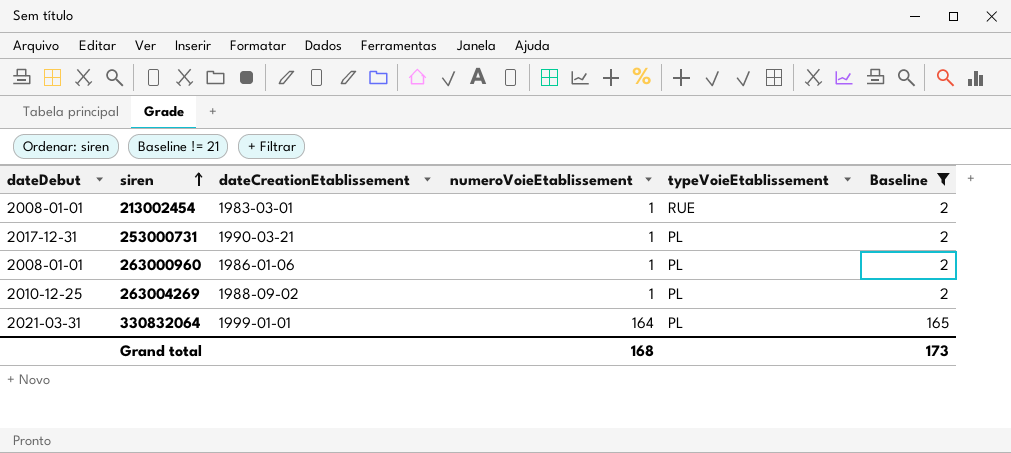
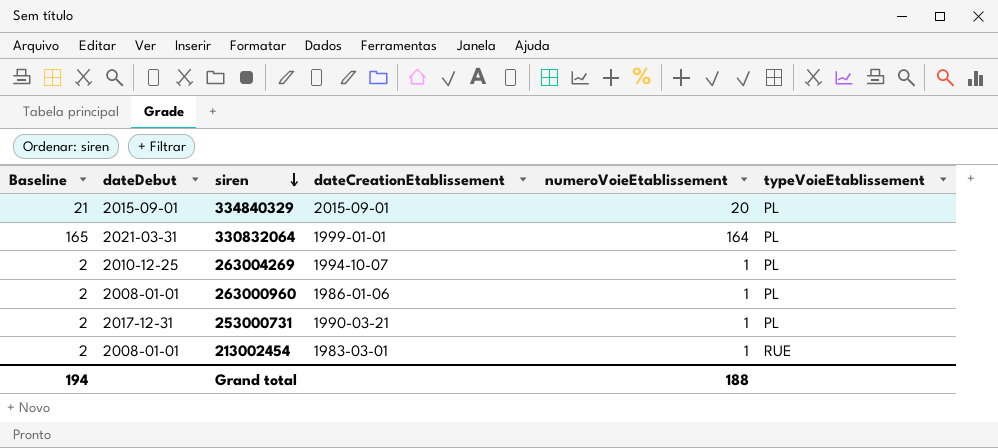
filter: Baseline != 21 -> none
row order: siren ascending -> siren descending
column Baseline | position: 6 -> 1
263004269 | dateCreationEtablissement: 1988-09-02 -> 1994-10-07
Grand total | Baseline: 173 -> 194
Grand total | numeroVoieEtablissement: 168 -> 188

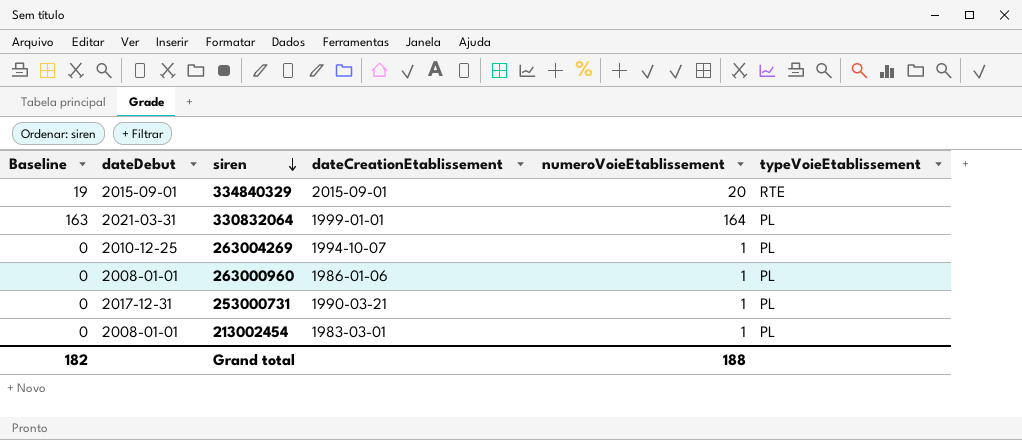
column Baseline | formula: [numeroVoieEtablissement] + 1 -> [numeroVoieEtablissement] - 1
334840329 | typeVoieEtablissement: PL -> RTE
213002454 | typeVoieEtablissement: RUE -> PL
Grand total | Baseline: 194 -> 182

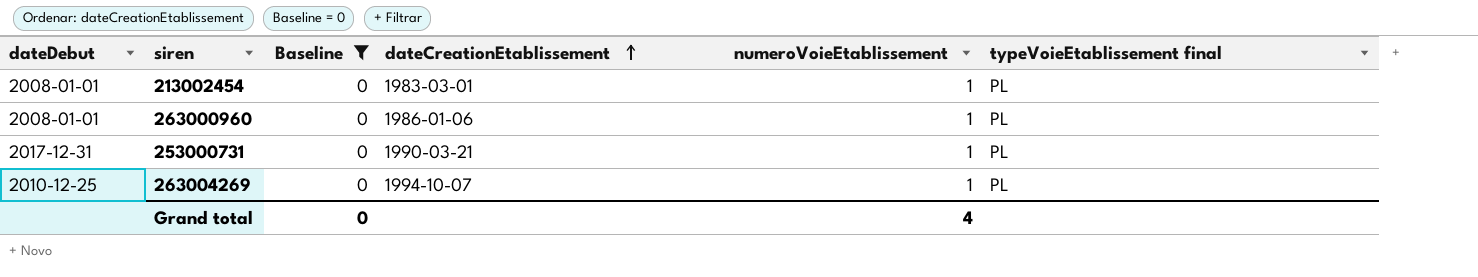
filter: none -> Baseline = 0
row order: siren descending -> dateCreationEtablissement ascending
column Baseline | position: 1 -> 3
column name: typeVoieEtablissement -> typeVoieEtablissement final
Grand total | Baseline: 182 -> 0
Grand total | numeroVoieEtablissement: 188 -> 4

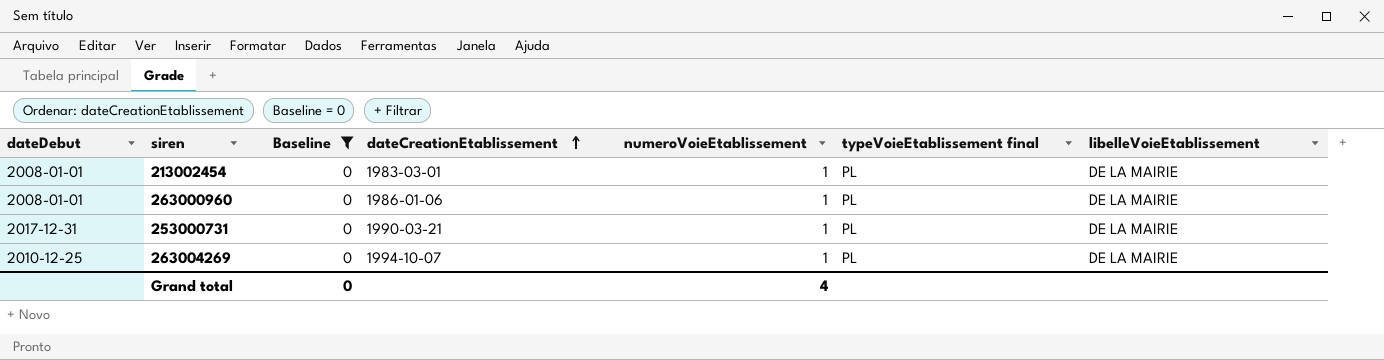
column libelleVoieEtablissement | position: none -> 7

